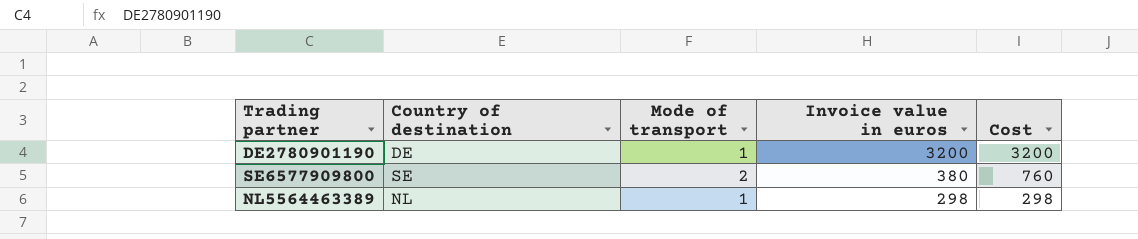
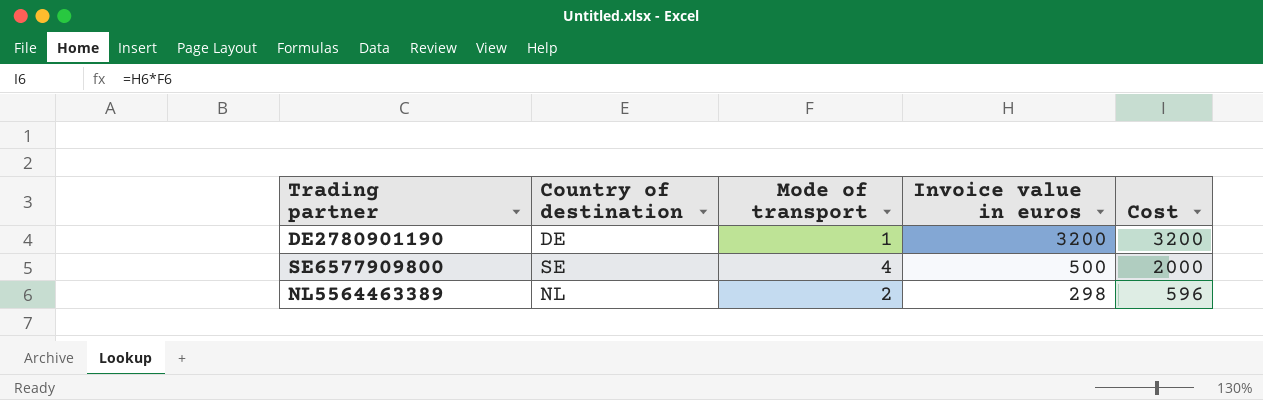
SE6577909800 | Mode of transport: 2 -> 4
SE6577909800 | Invoice value in euros: 380 -> 500
SE6577909800 | Cost: 760 -> 2000
NL5564463389 | Mode of transport: 1 -> 2
NL5564463389 | Cost: 298 -> 596

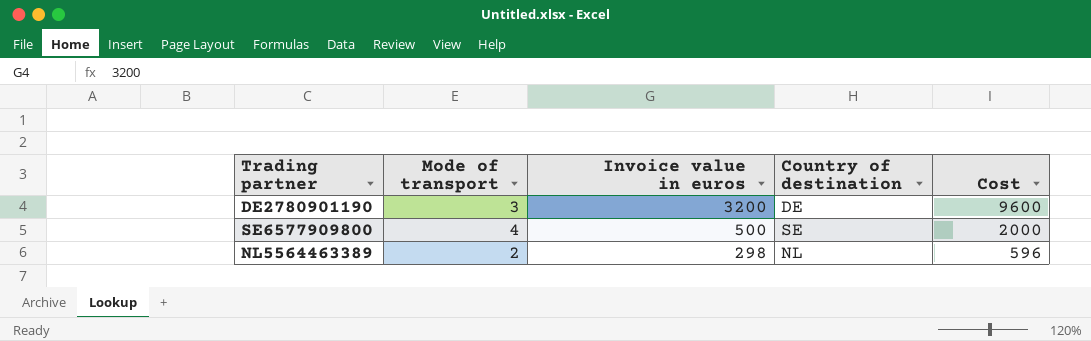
column Country of destination | position: 2 -> 4
DE2780901190 | Mode of transport: 1 -> 3
DE2780901190 | Cost: 3200 -> 9600

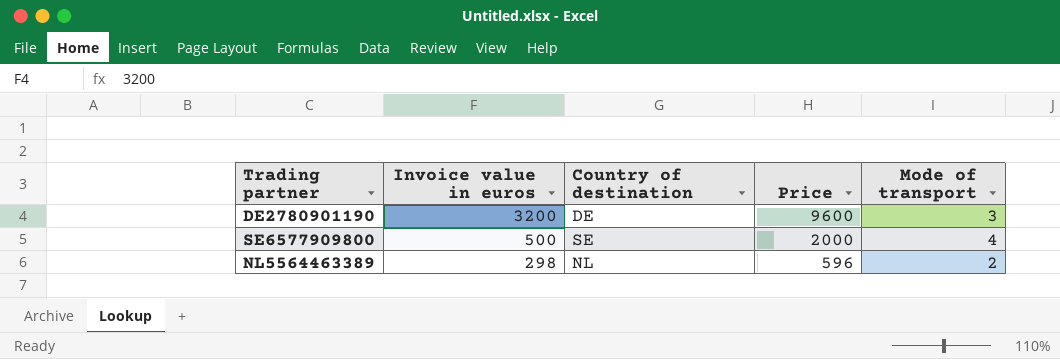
column name: Cost -> Price
column Mode of transport | position: 2 -> 5

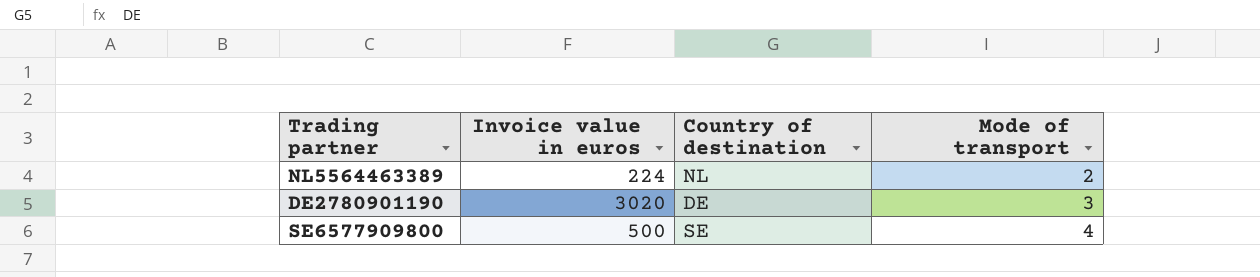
row order: Invoice value in euros descending -> Mode of transport ascending
column Price | formula: [Invoice value in euros] * [Mode of transport] -> none
NL5564463389 | Invoice value in euros: 298 -> 224
DE2780901190 | Invoice value in euros: 3200 -> 3020

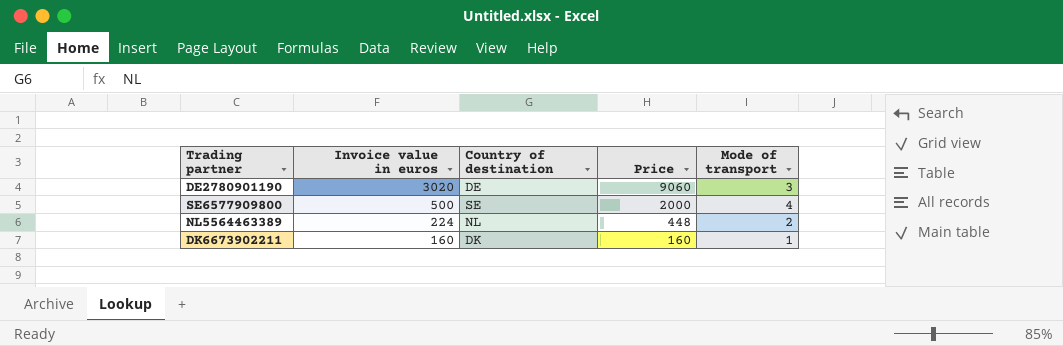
row order: Mode of transport ascending -> Invoice value in euros descending
column Price | formula: none -> [Invoice value in euros] * [Mode of transport]
row DK6673902211: none -> 160 | DK | 160 | 1

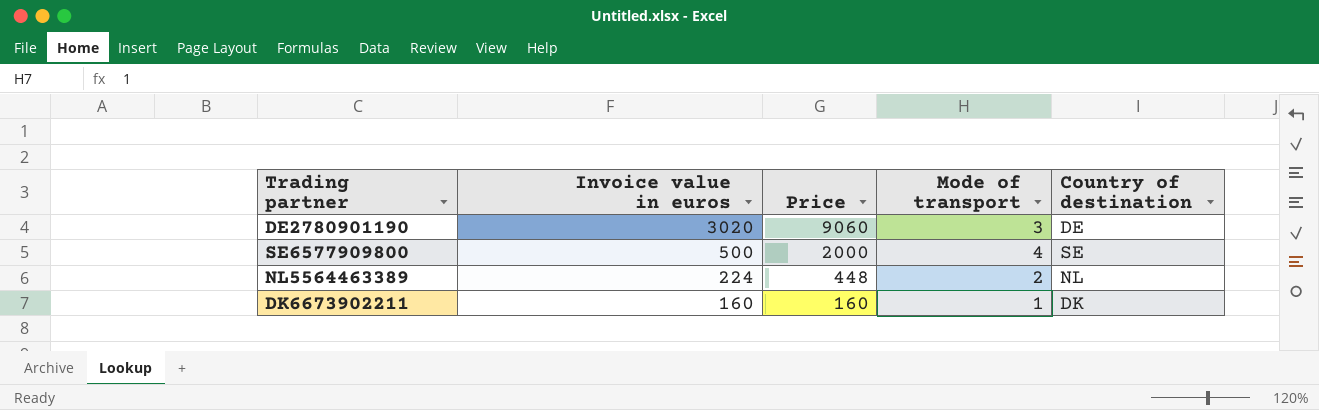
column Country of destination | position: 3 -> 5

